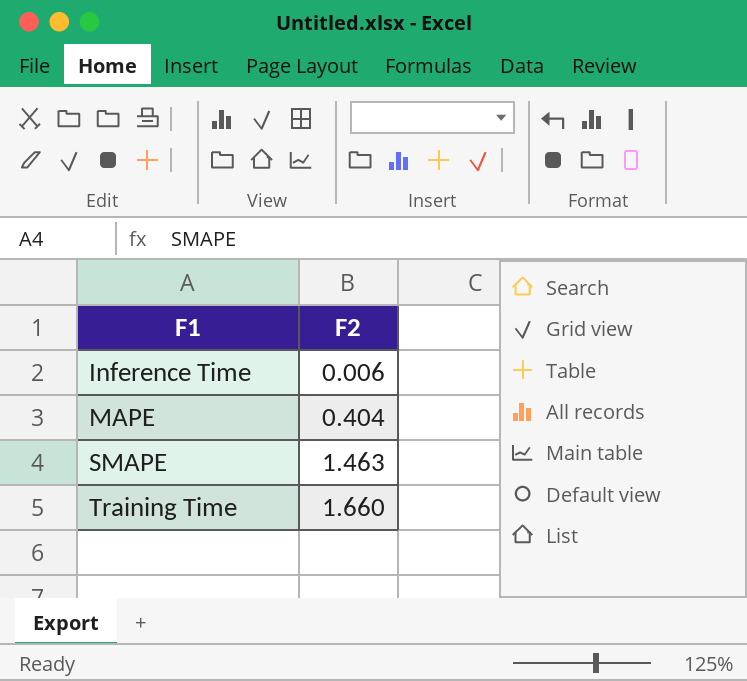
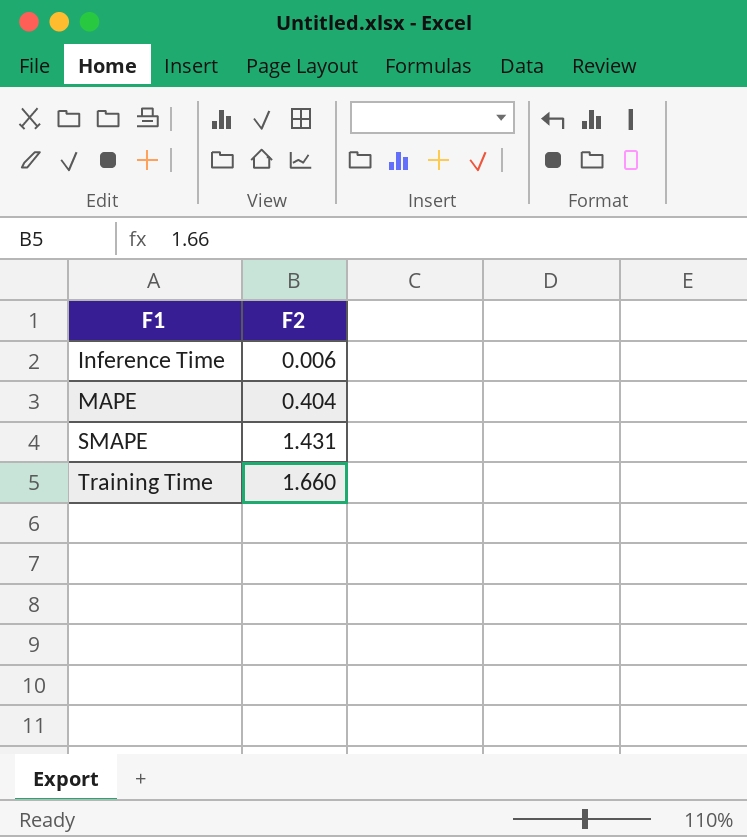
SMAPE | F2: 1.463 -> 1.431

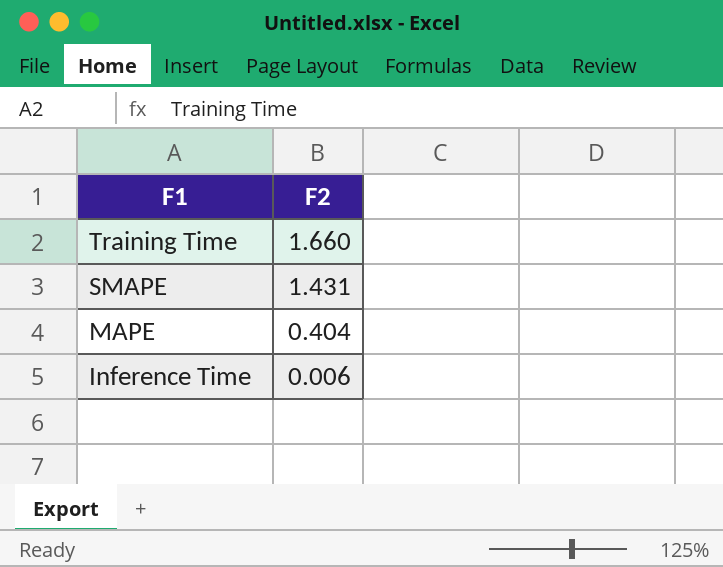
row order: F1 ascending -> F1 descending

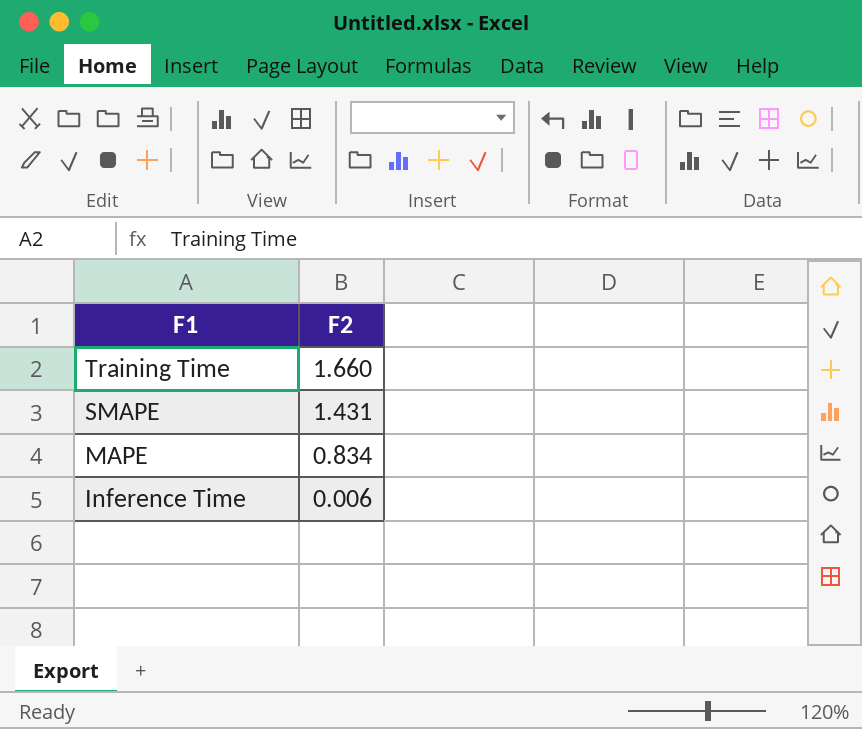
MAPE | F2: 0.404 -> 0.834

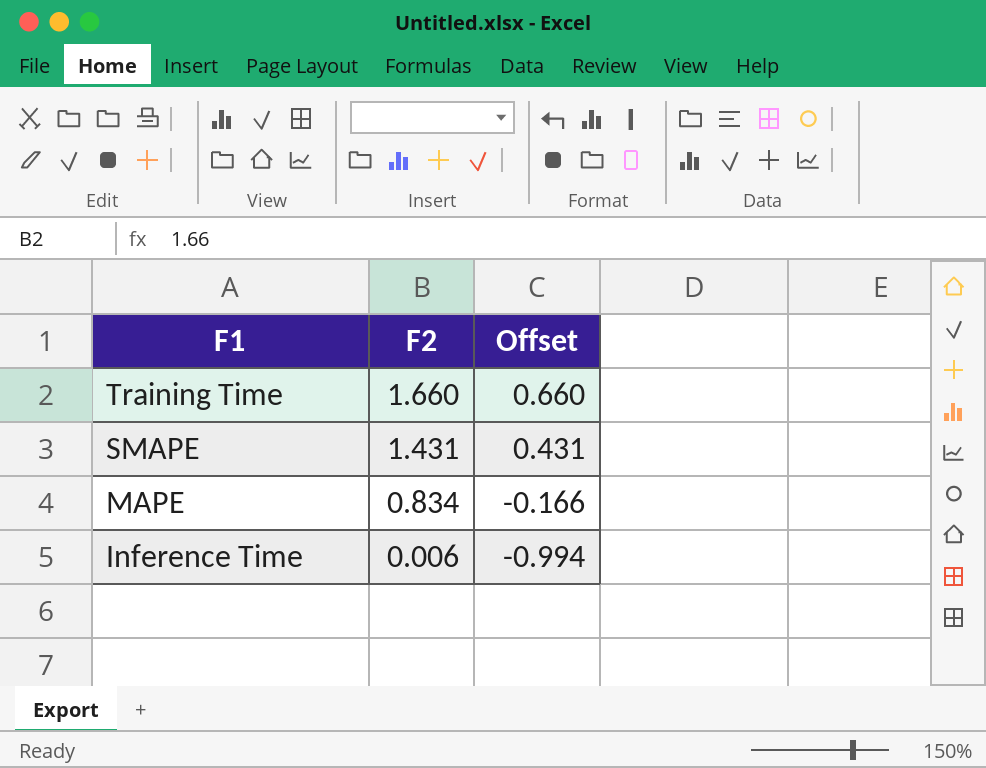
column Offset | formula: none -> [F2] - 1

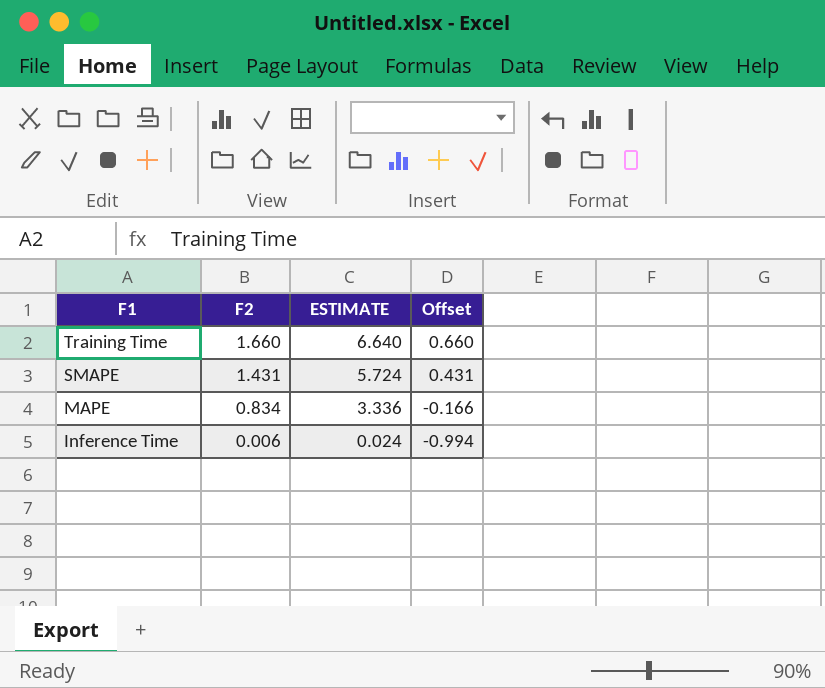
column ESTIMATE | formula: none -> [F2] * 4

